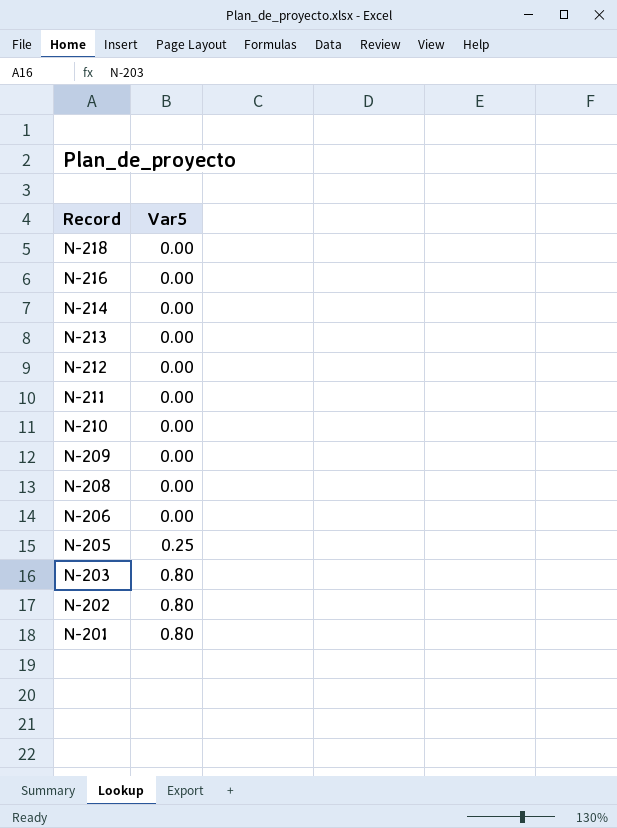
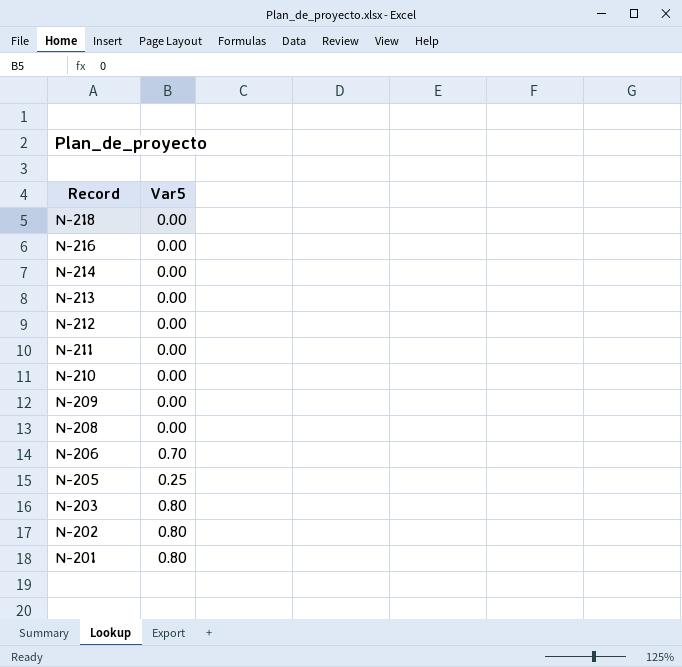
N-206 | Var5: 0.00 -> 0.70

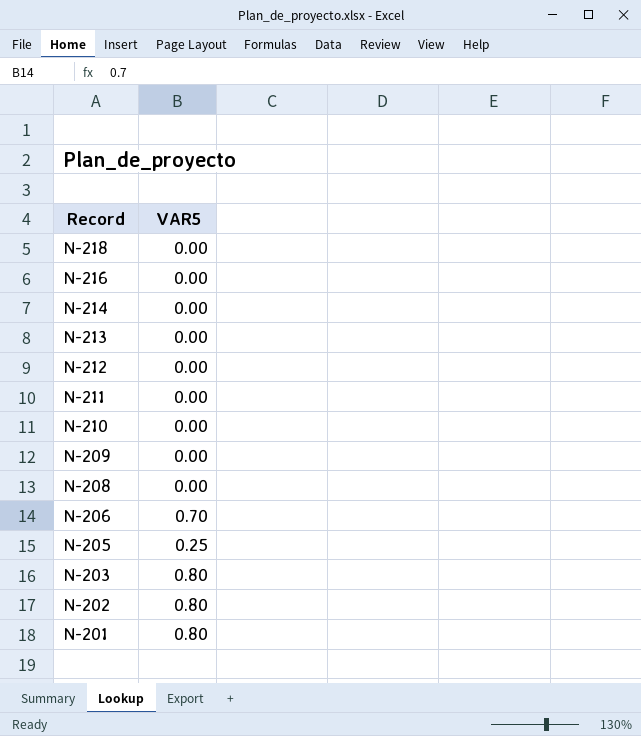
column name: Var5 -> VAR5

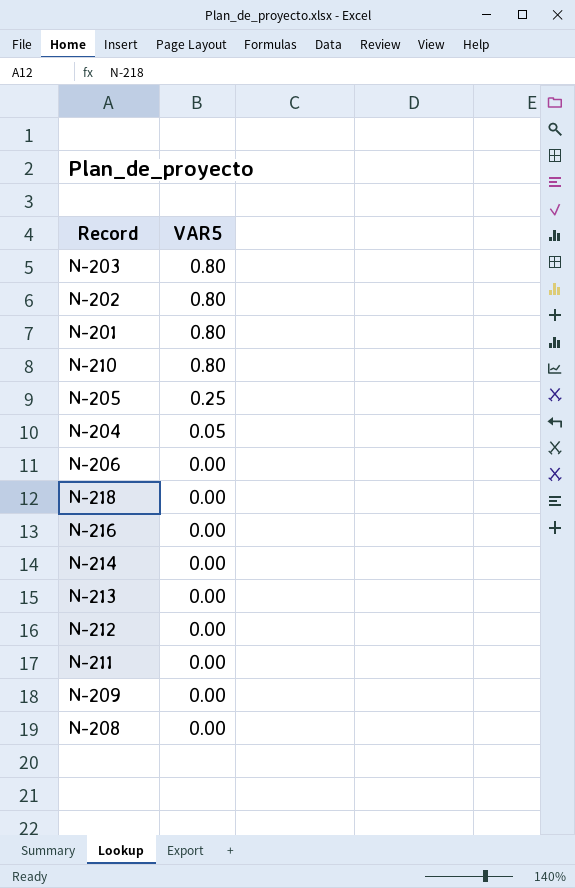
row order: Record descending -> VAR5 descending
N-210 | VAR5: 0.00 -> 0.80
row N-204: none -> 0.05
N-206 | VAR5: 0.70 -> 0.00

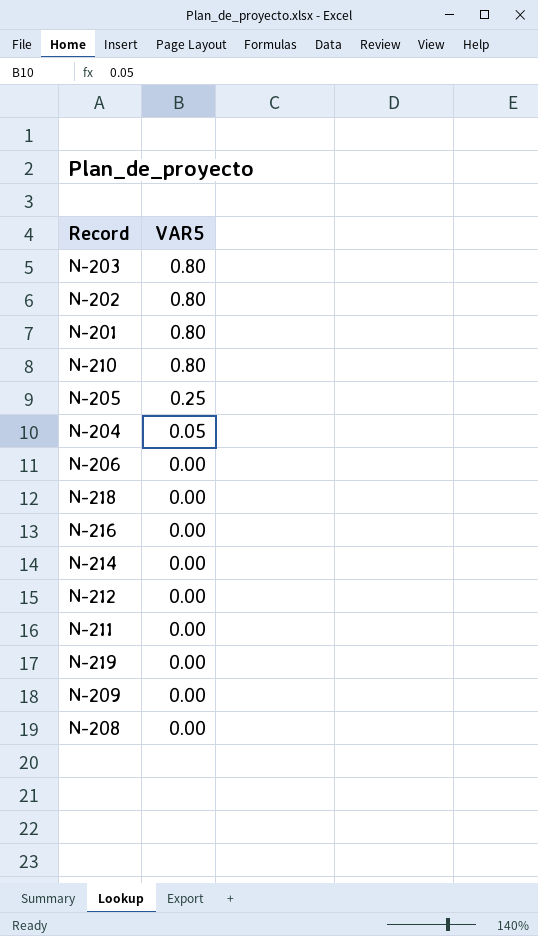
row N-213: 0.00 -> none
row N-219: none -> 0.00

